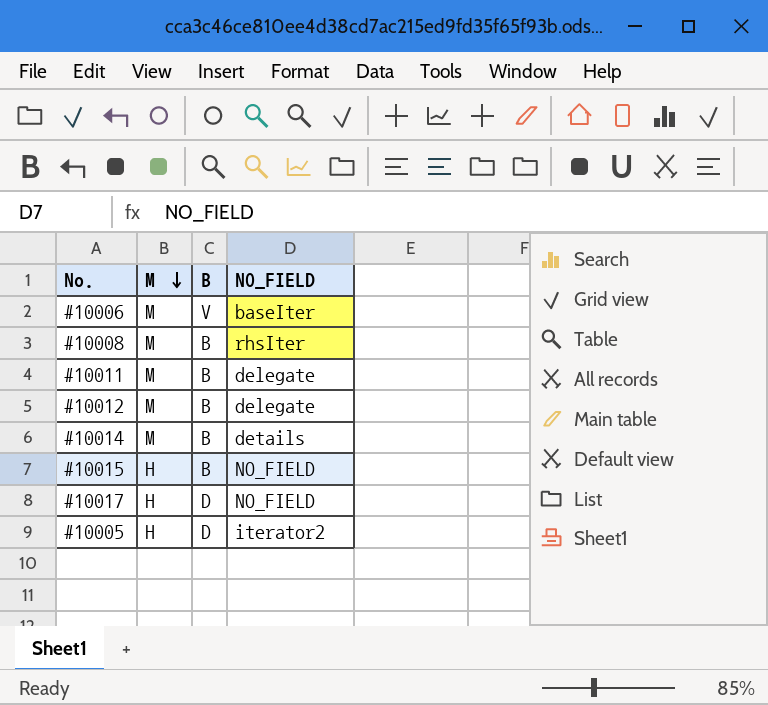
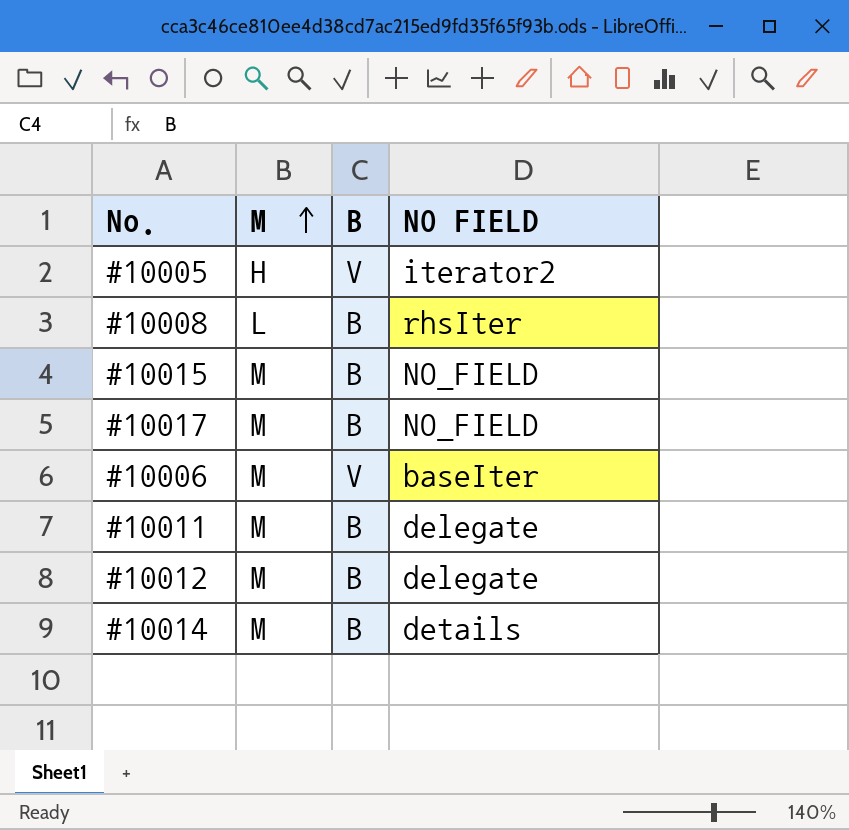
row order: M descending -> M ascending
column name: NO_FIELD -> NO FIELD
#10005 | B: D -> V
#10008 | M: M -> L
#10015 | M: H -> M
#10017 | M: H -> M
#10017 | B: D -> B

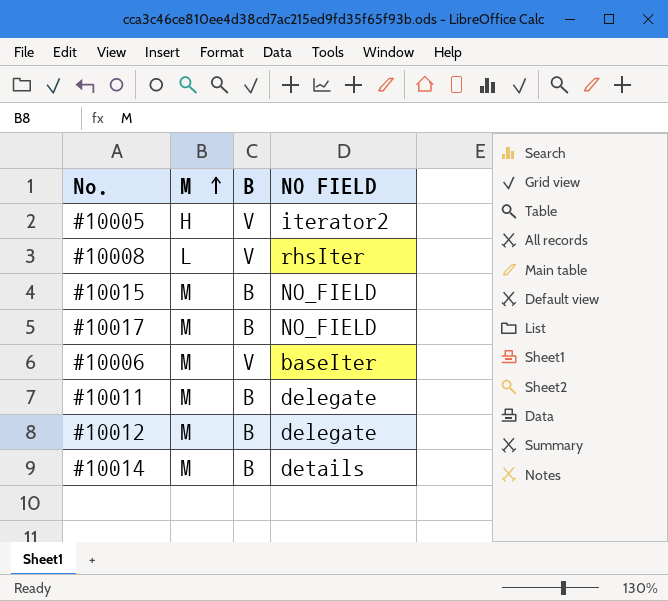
#10008 | B: B -> V

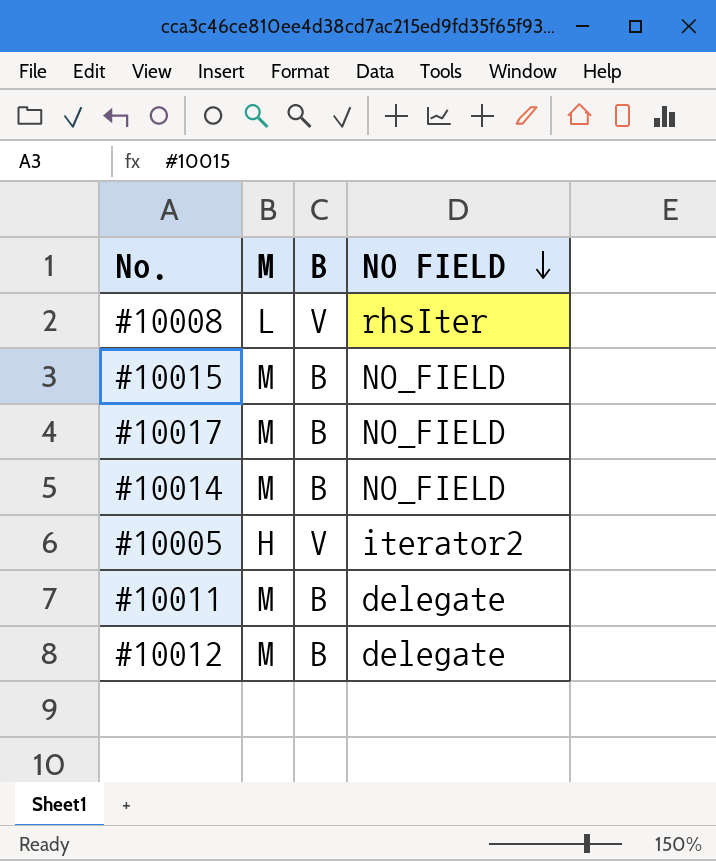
row order: M ascending -> NO FIELD descending
row #10006: M | V | baseIter -> none
#10014 | NO FIELD: details -> NO_FIELD

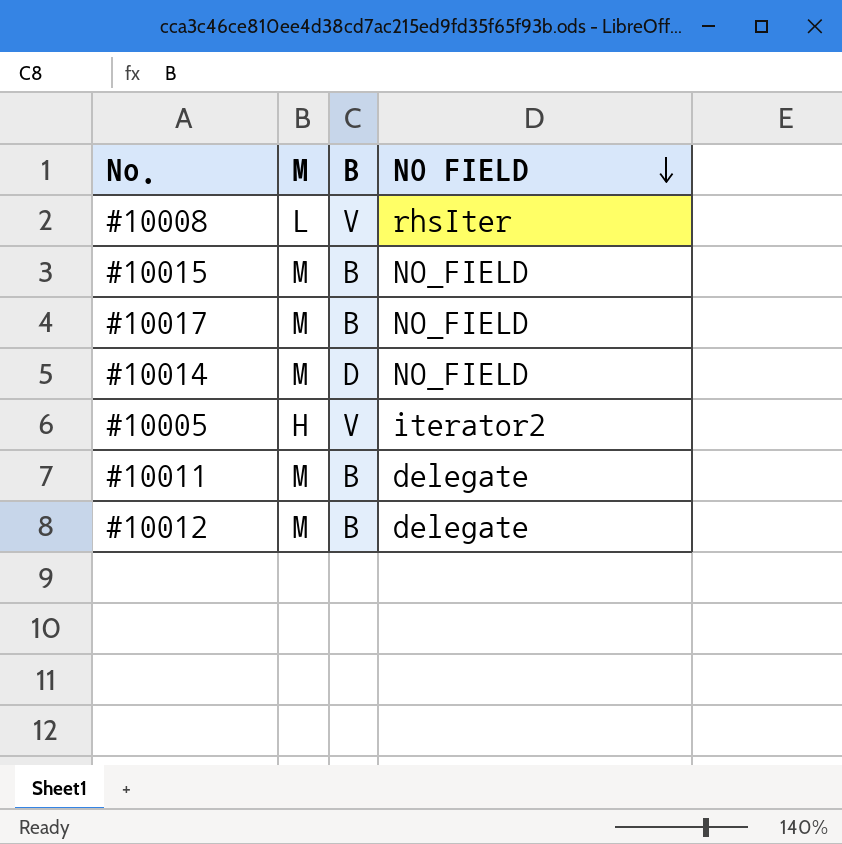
#10014 | B: B -> D

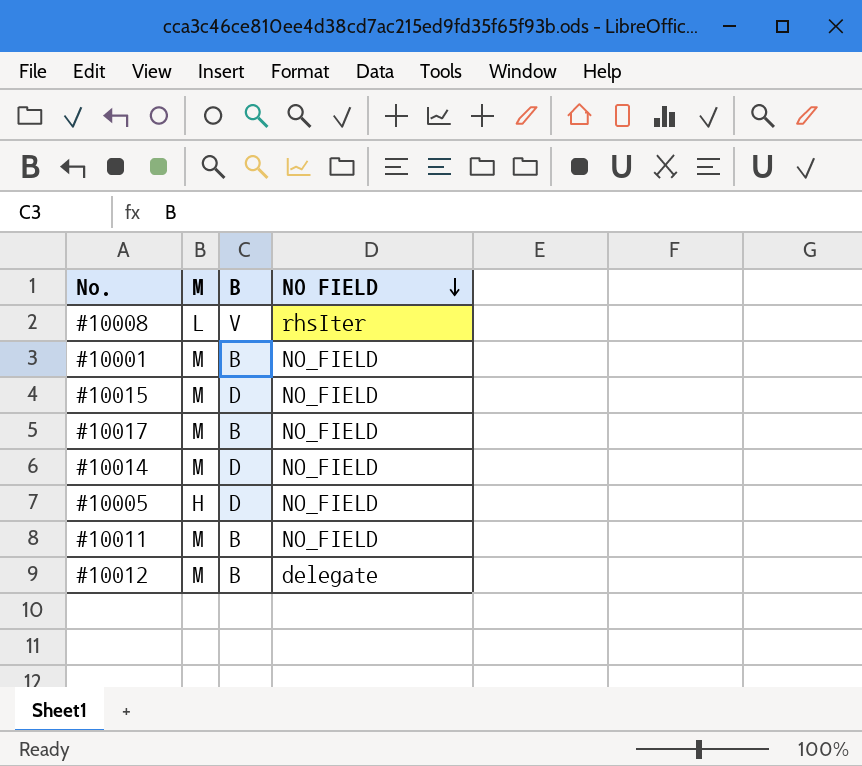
row #10001: none -> M | B | NO_FIELD
#10015 | B: B -> D
#10005 | B: V -> D
#10005 | NO FIELD: iterator2 -> NO_FIELD
#10011 | NO FIELD: delegate -> NO_FIELD

